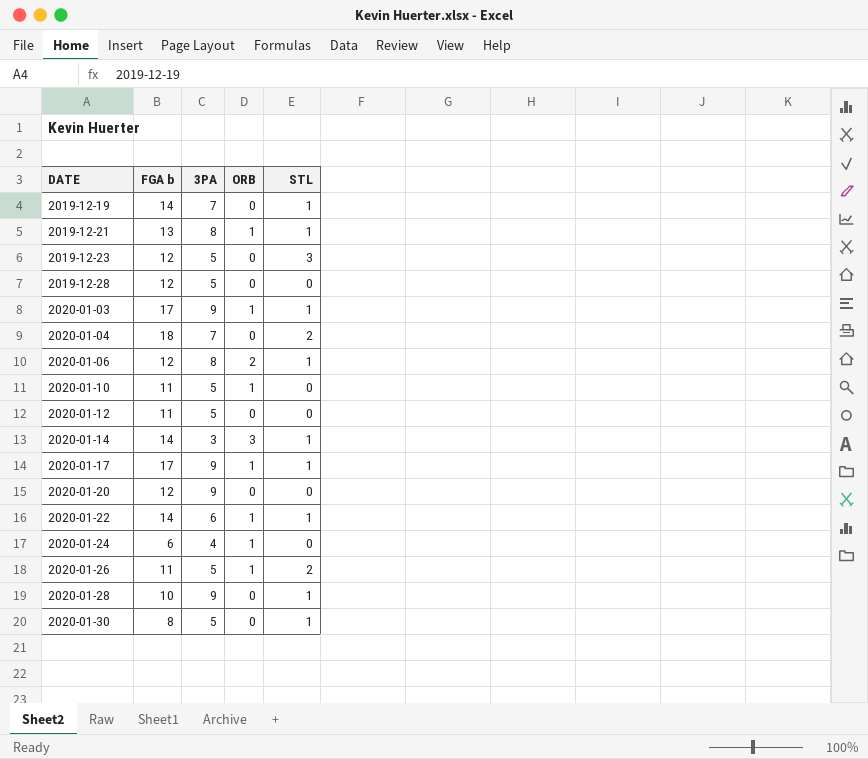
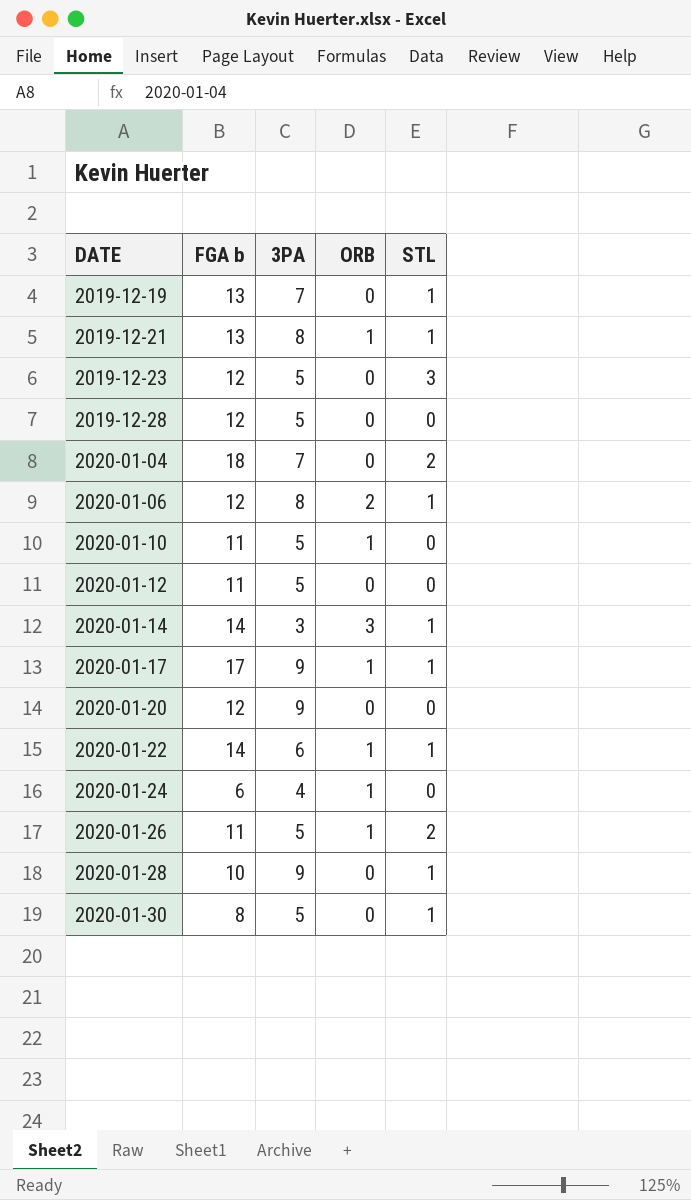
row 2020-01-03: 17 | 9 | 1 | 1 -> none
2019-12-19 | FGA b: 14 -> 13

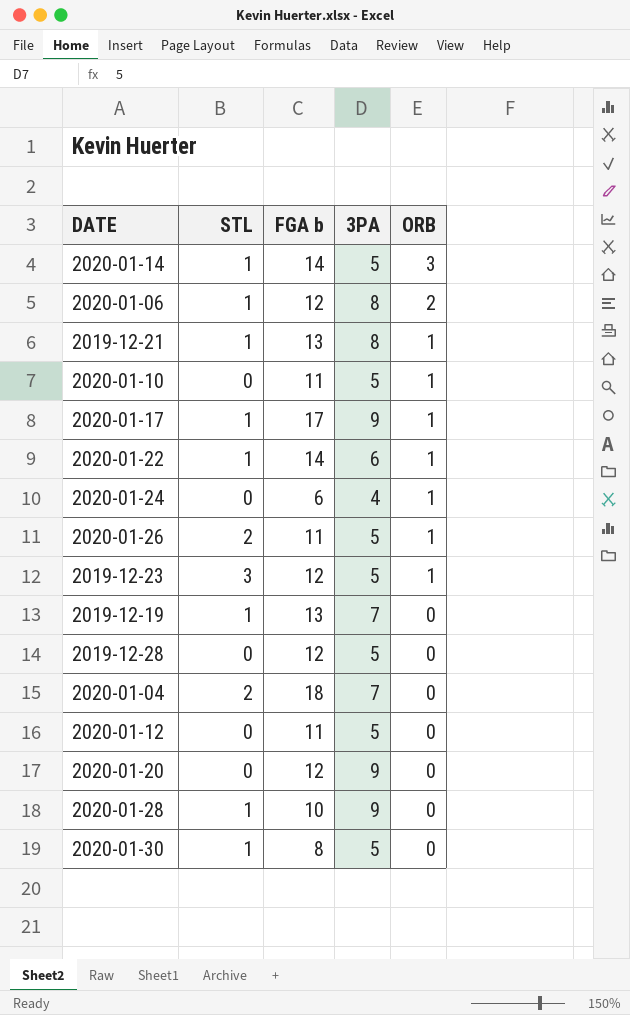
row order: DATE ascending -> ORB descending
column STL | position: 5 -> 2
2020-01-14 | 3PA: 3 -> 5
2019-12-23 | ORB: 0 -> 1

